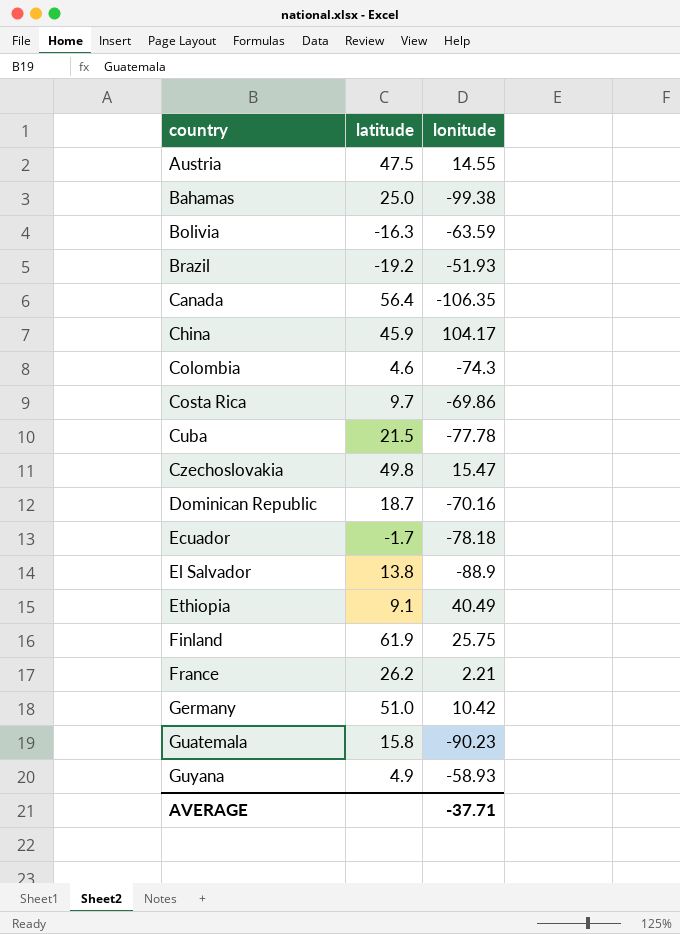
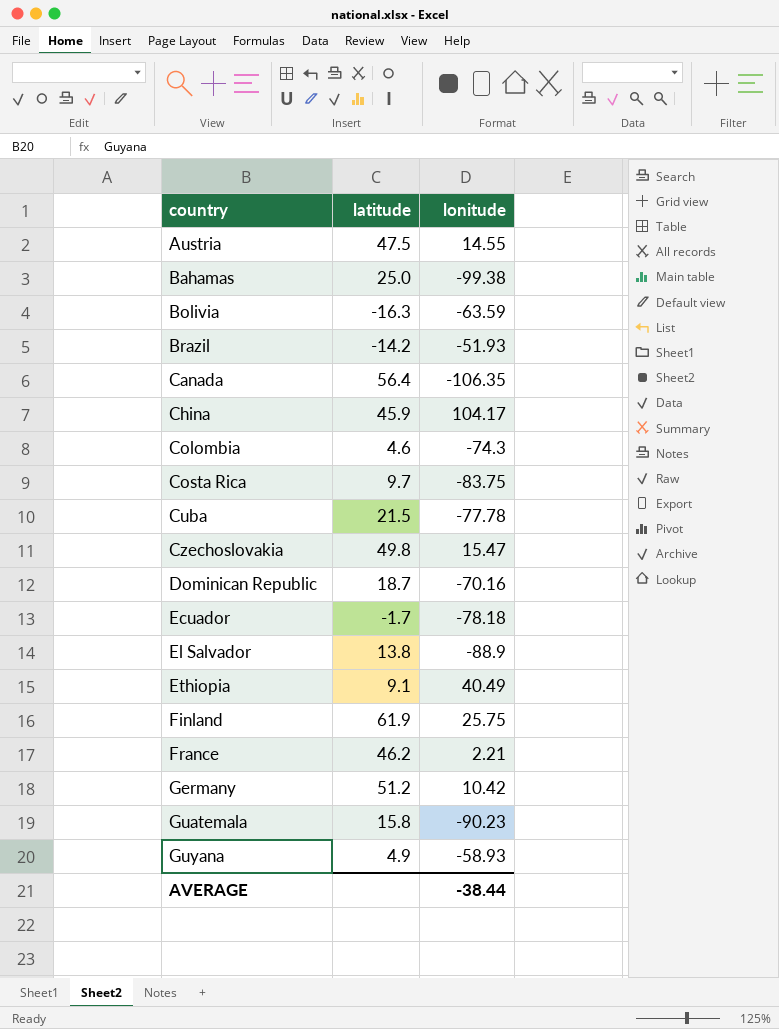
Brazil | latitude: -19.2 -> -14.2
Costa Rica | lonitude: -69.86 -> -83.75
France | latitude: 26.2 -> 46.2
Germany | latitude: 51.0 -> 51.2
AVERAGE | lonitude: -37.71 -> -38.44

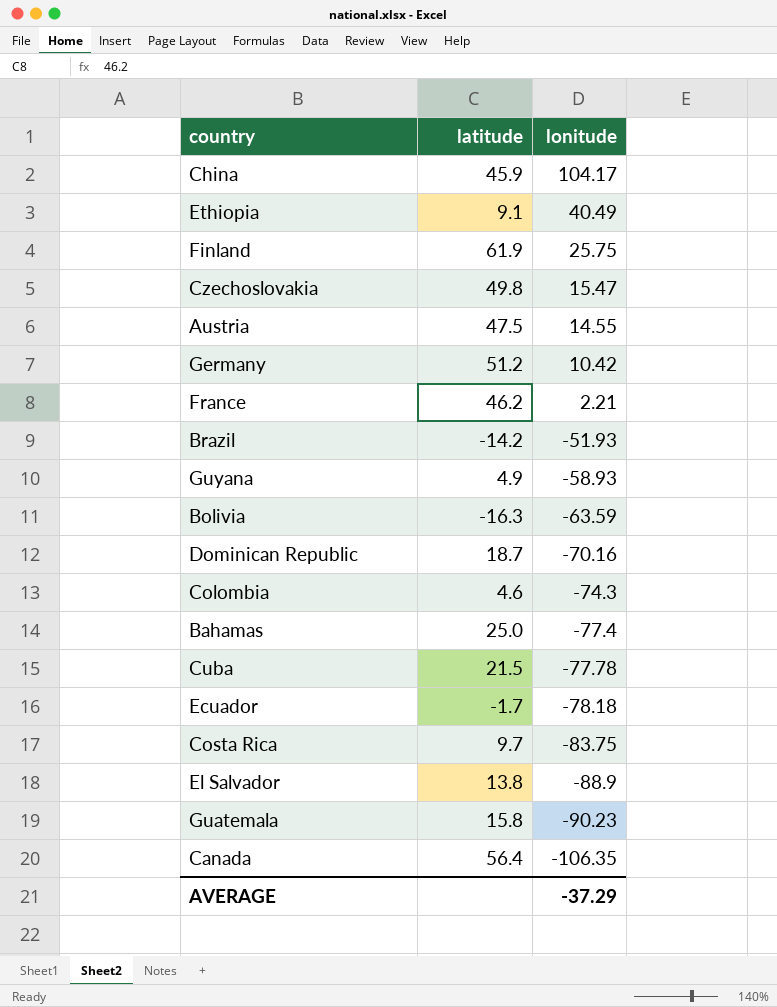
row order: country ascending -> lonitude descending
Bahamas | lonitude: -99.38 -> -77.4
AVERAGE | lonitude: -38.44 -> -37.29

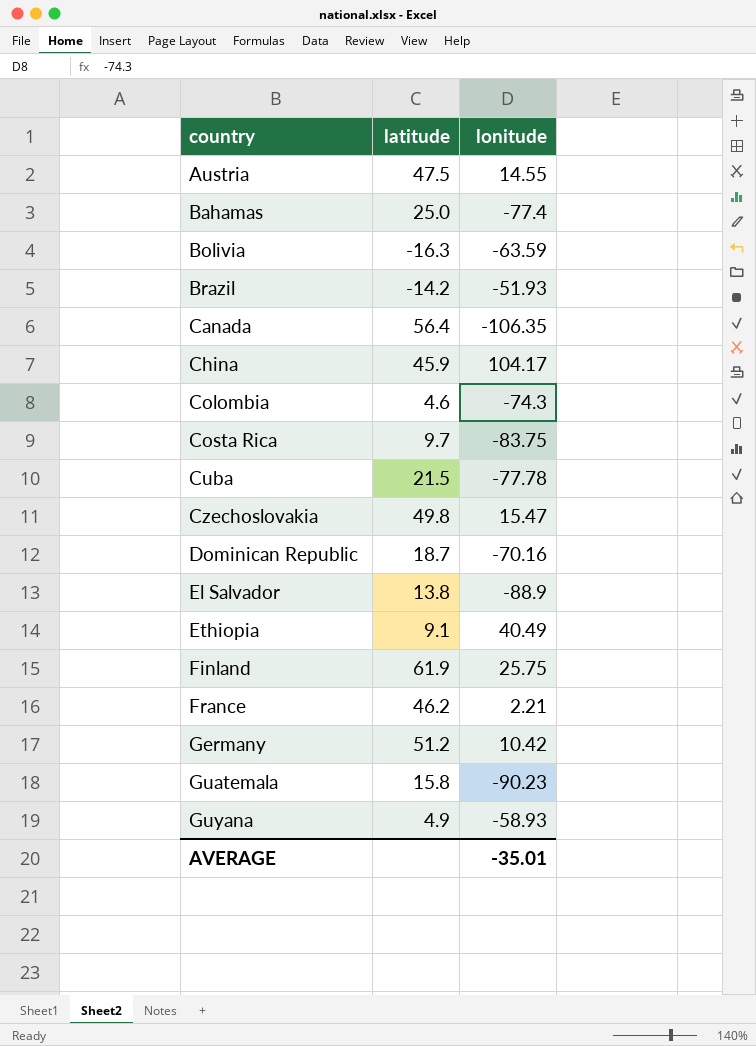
row order: lonitude descending -> country ascending
row Ecuador: -1.7 | -78.18 -> none
AVERAGE | lonitude: -37.29 -> -35.01

